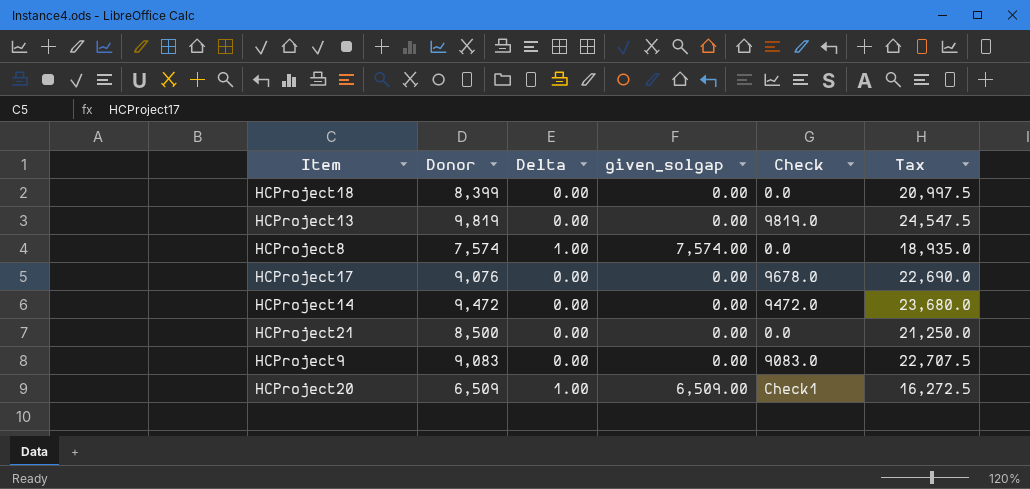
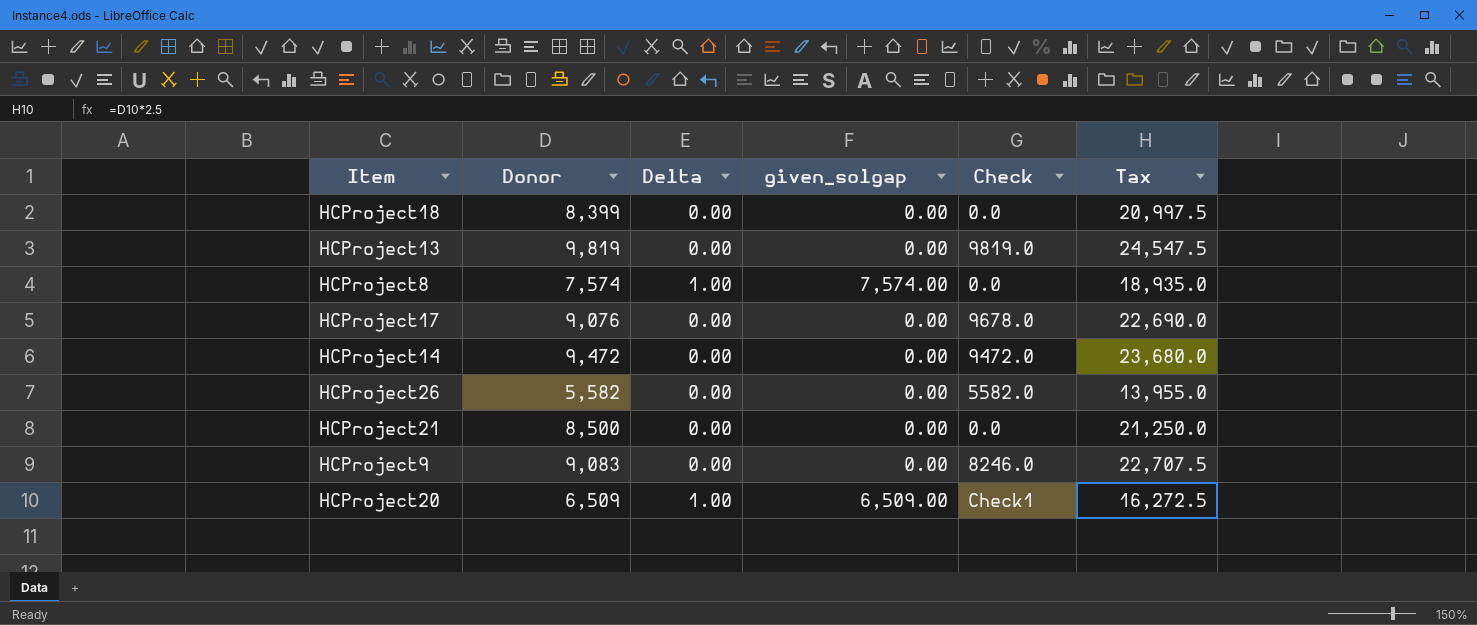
row HCProject26: none -> 5,582 | 0.00 | 0.00 | 5582.0 | 13,955.0
HCProject9 | Check: 9083.0 -> 8246.0

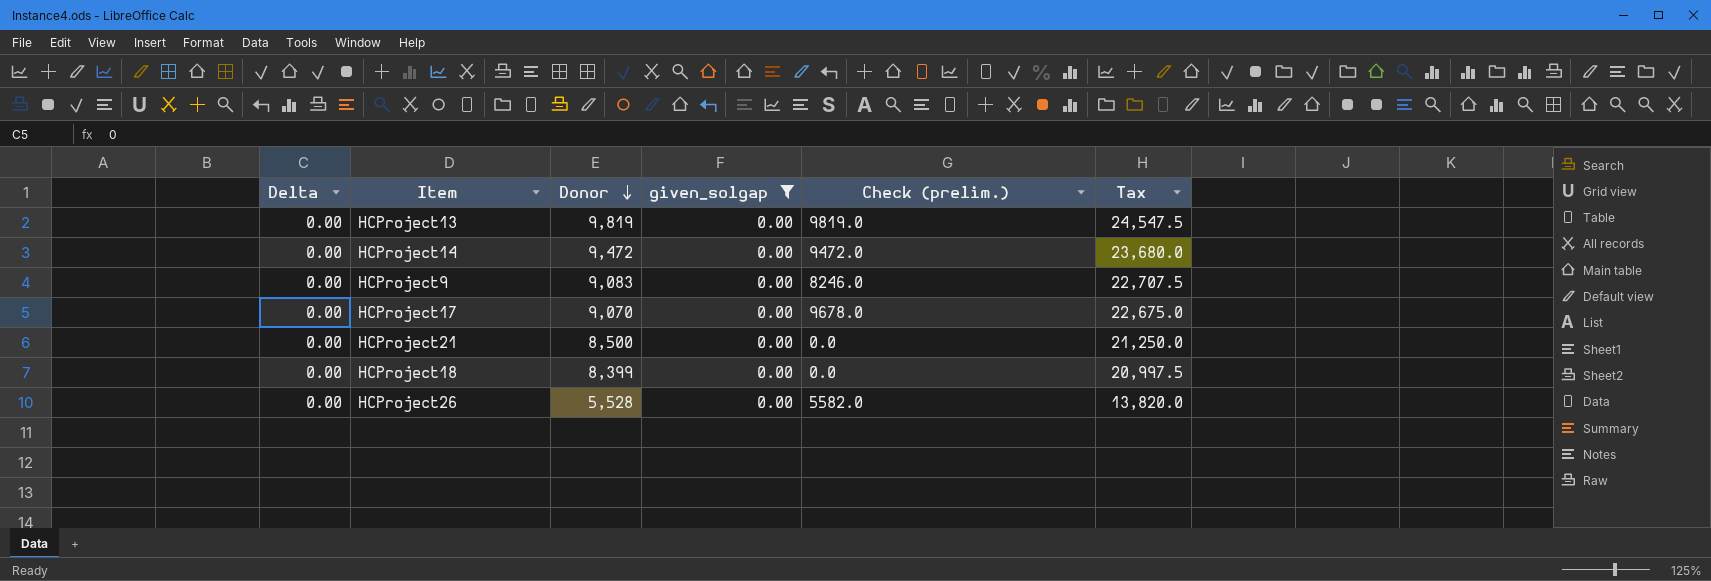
filter: none -> given_solgap = 0.00
row order: none -> Donor descending
column Delta | position: 3 -> 1
column name: Check -> Check (prelim.)
HCProject17 | Donor: 9,076 -> 9,070
HCProject17 | Tax: 22,690.0 -> 22,675.0
HCProject26 | Donor: 5,582 -> 5,528
HCProject26 | Tax: 13,955.0 -> 13,820.0

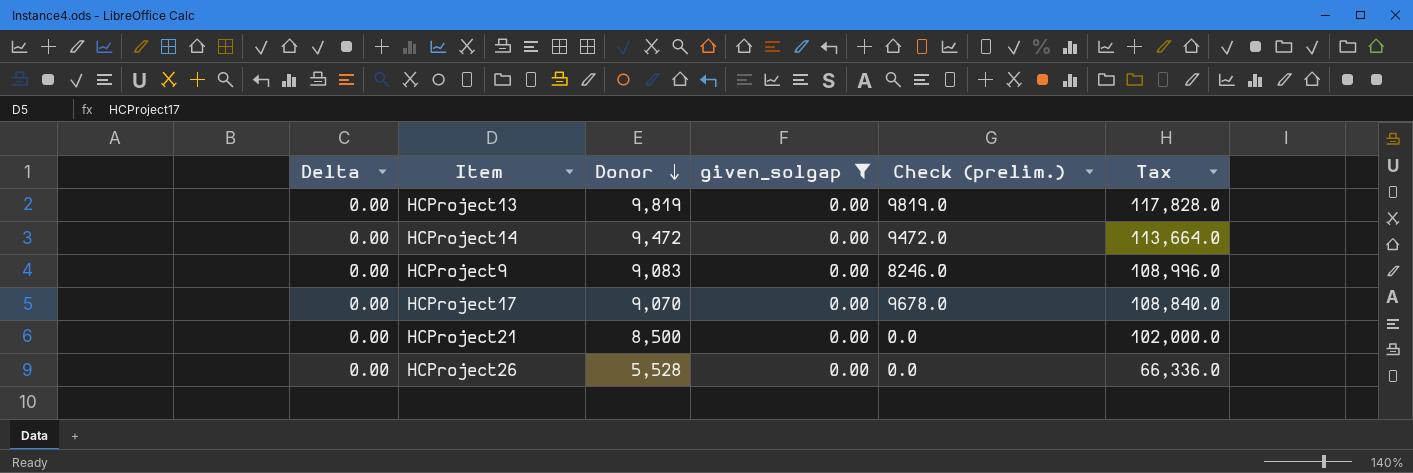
column Tax | formula: [Donor] * 2.5 -> [Donor] * 12
row HCProject18: 0.00 | 8,399 | 0.00 | 0.0 | 20,997.5 -> none
HCProject26 | Check (prelim.): 5582.0 -> 0.0

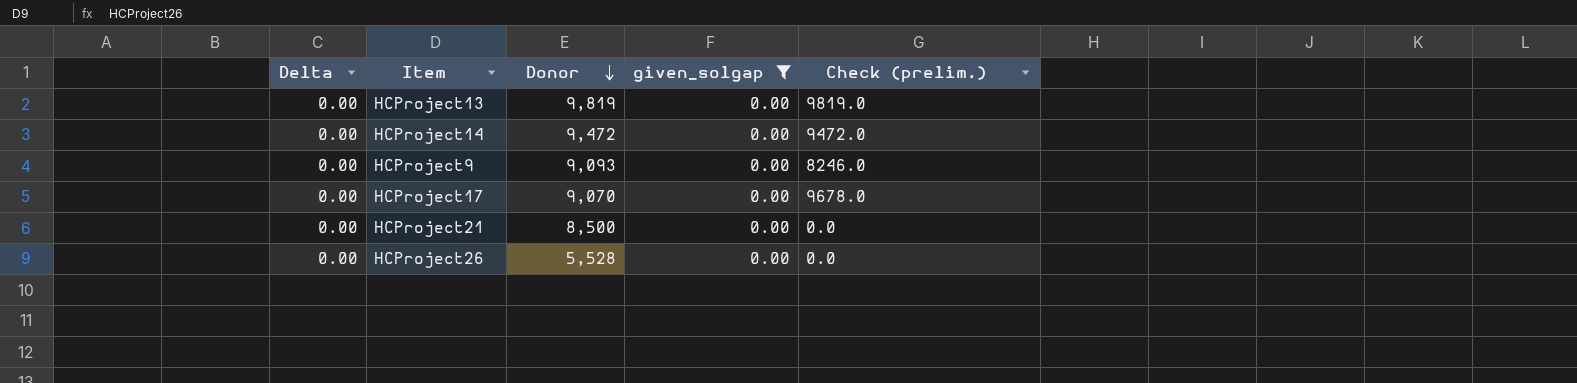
column Tax | formula: [Donor] * 12 -> none
HCProject9 | Donor: 9,083 -> 9,093

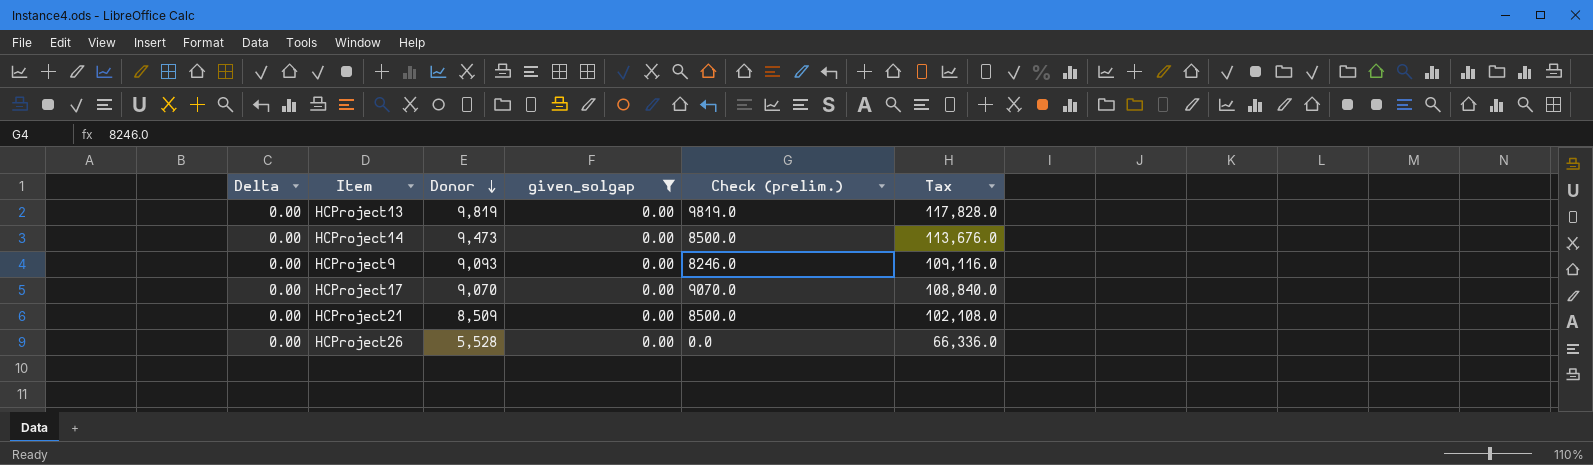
column Tax | formula: none -> [Donor] * 12
HCProject14 | Donor: 9,472 -> 9,473
HCProject14 | Check (prelim.): 9472.0 -> 8500.0
HCProject17 | Check (prelim.): 9678.0 -> 9070.0
HCProject21 | Donor: 8,500 -> 8,509
HCProject21 | Check (prelim.): 0.0 -> 8500.0

